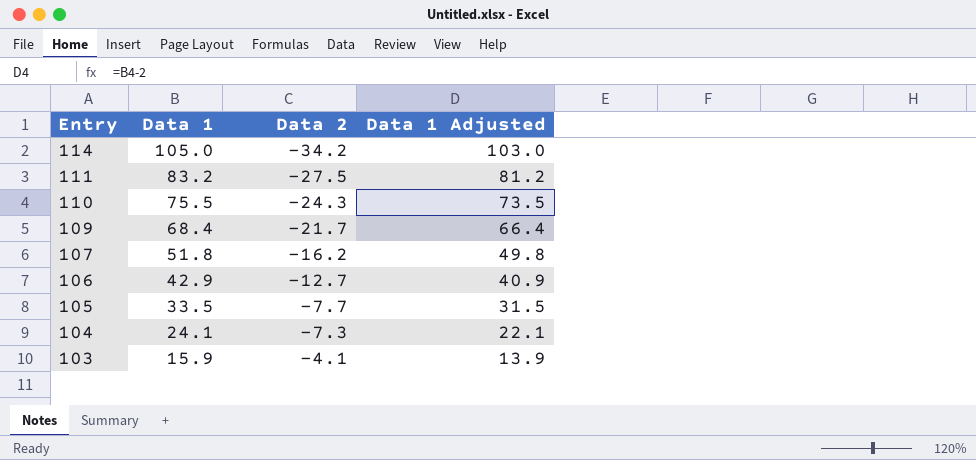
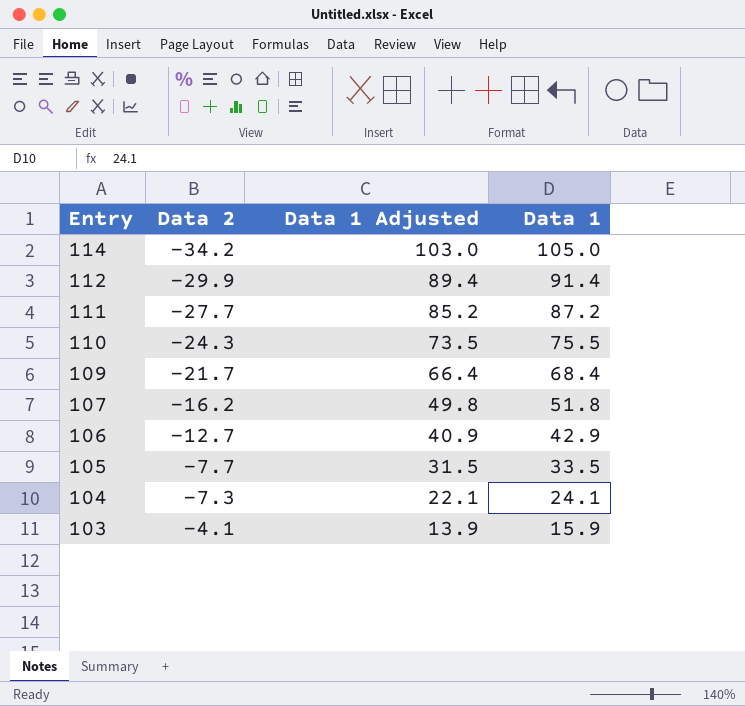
column Data 1 | position: 2 -> 4
row 112: none -> -29.9 | 89.4 | 91.4
111 | Data 2: -27.5 -> -27.7
111 | Data 1 Adjusted: 81.2 -> 85.2
111 | Data 1: 83.2 -> 87.2

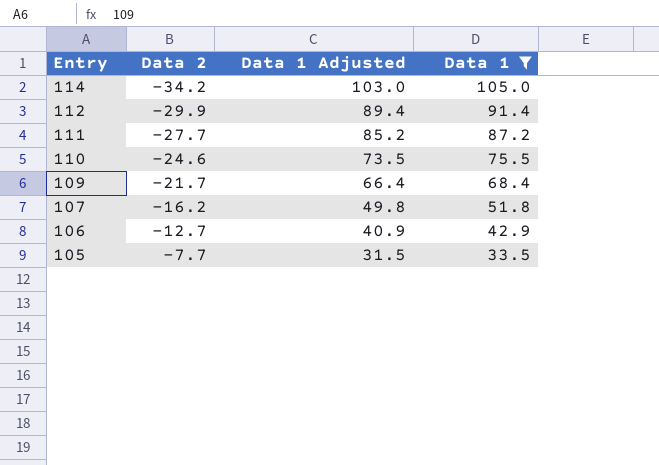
filter: none -> Data 1 >= 33.5
110 | Data 2: -24.3 -> -24.6

